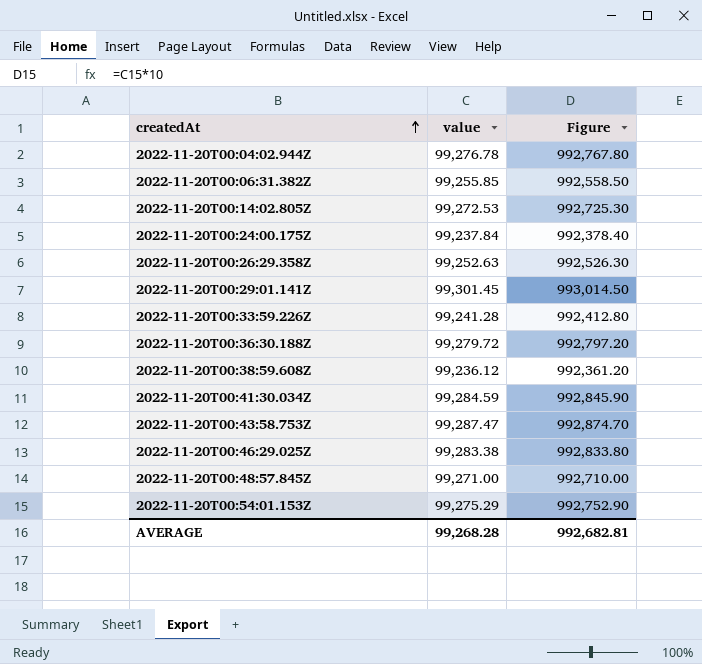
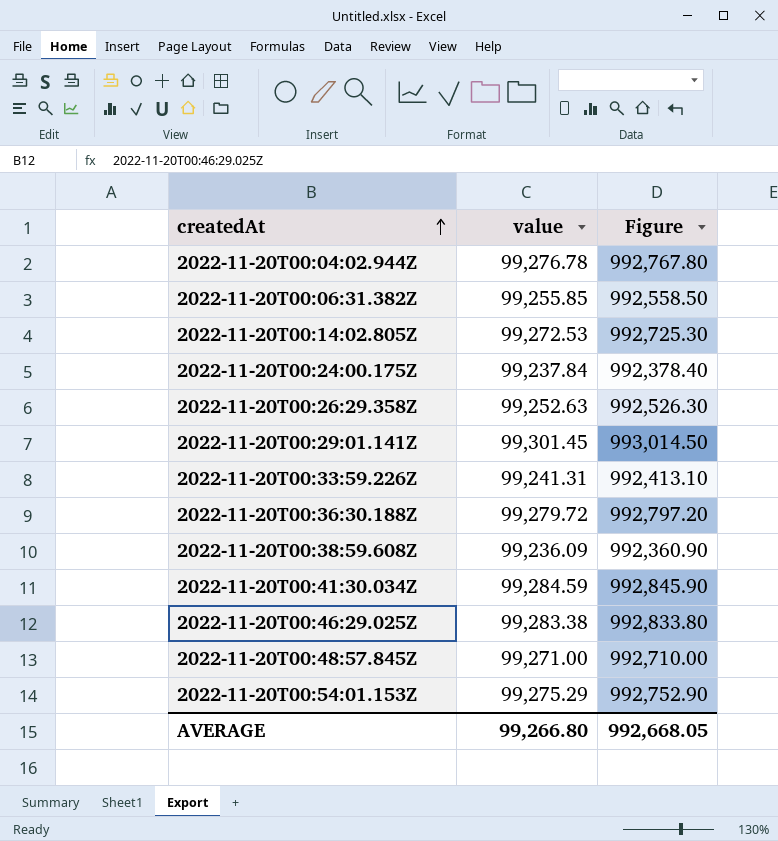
row 2022-11-20T00:43:58.753Z: 99,287.47 | 992,874.70 -> none
2022-11-20T00:33:59.226Z | value: 99,241.28 -> 99,241.31
2022-11-20T00:33:59.226Z | Figure: 992,412.80 -> 992,413.10
2022-11-20T00:38:59.608Z | value: 99,236.12 -> 99,236.09
2022-11-20T00:38:59.608Z | Figure: 992,361.20 -> 992,360.90
AVERAGE | value: 99,268.28 -> 99,266.80
AVERAGE | Figure: 992,682.81 -> 992,668.05

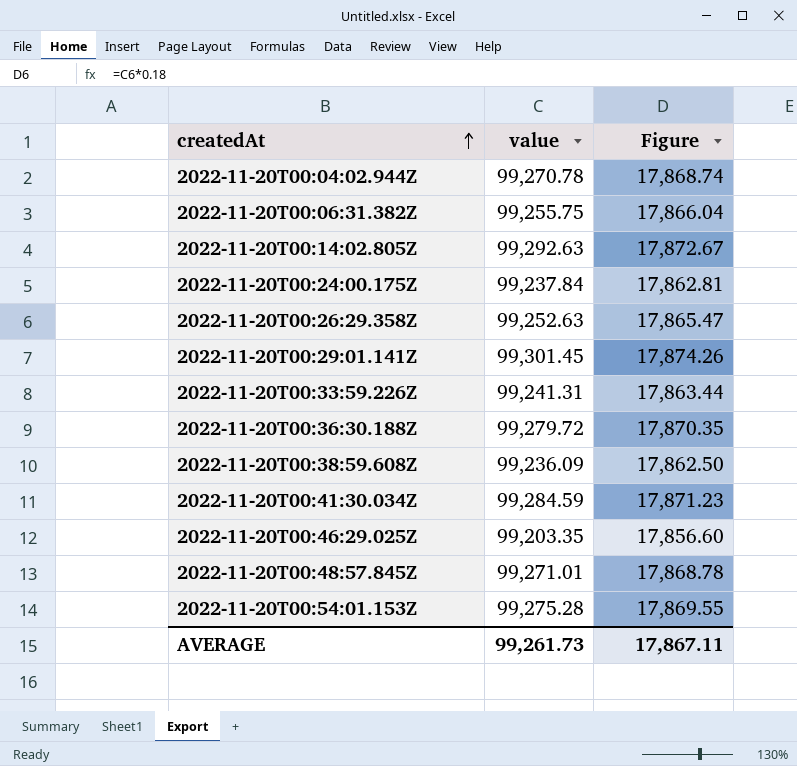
column Figure | formula: [value] * 10 -> [value] * 0.18
2022-11-20T00:04:02.944Z | value: 99,276.78 -> 99,270.78
2022-11-20T00:06:31.382Z | value: 99,255.85 -> 99,255.75
2022-11-20T00:14:02.805Z | value: 99,272.53 -> 99,292.63
2022-11-20T00:46:29.025Z | value: 99,283.38 -> 99,203.35
2022-11-20T00:48:57.845Z | value: 99,271.00 -> 99,271.01
2022-11-20T00:54:01.153Z | value: 99,275.29 -> 99,275.28
AVERAGE | value: 99,266.80 -> 99,261.73
AVERAGE | Figure: 992,668.05 -> 17,867.11

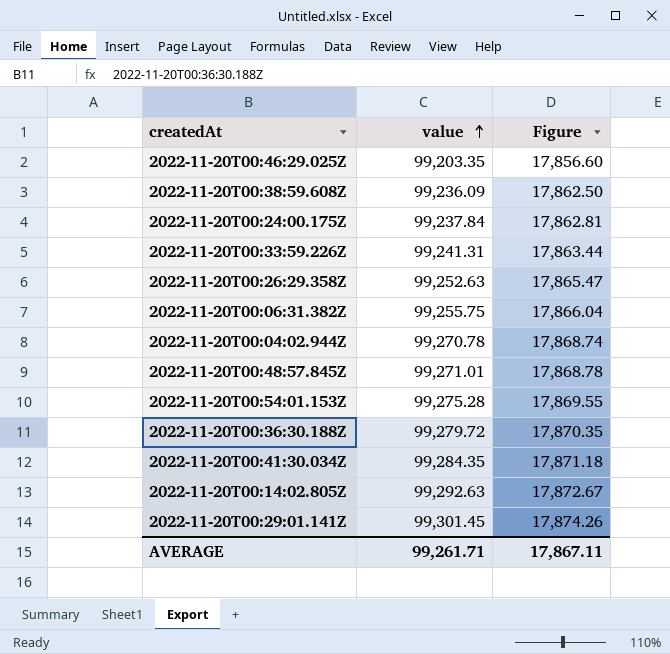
row order: createdAt ascending -> value ascending
2022-11-20T00:41:30.034Z | value: 99,284.59 -> 99,284.35
2022-11-20T00:41:30.034Z | Figure: 17,871.23 -> 17,871.18
AVERAGE | value: 99,261.73 -> 99,261.71

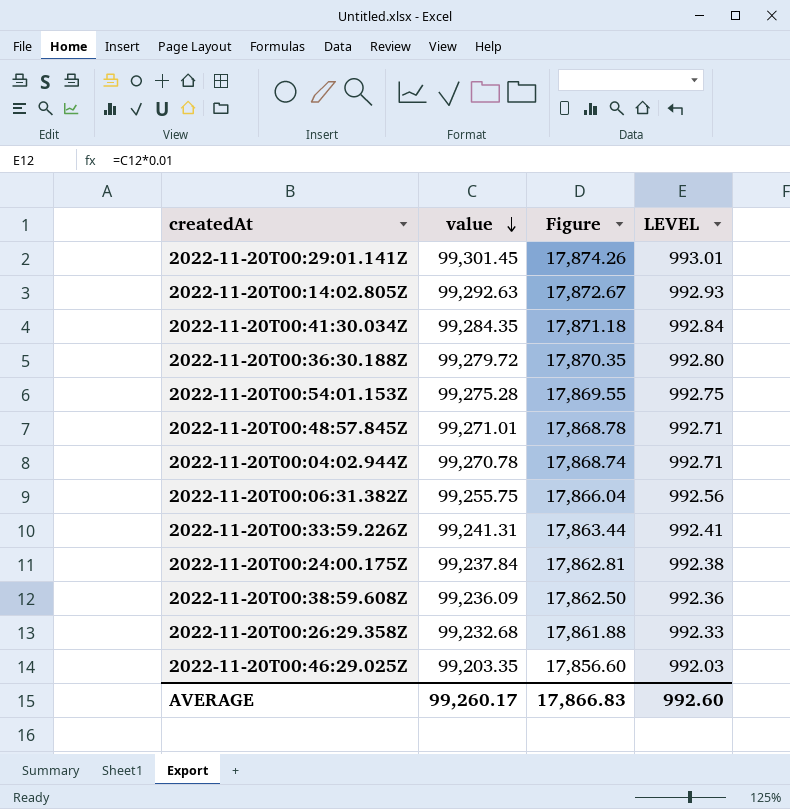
row order: value ascending -> value descending
column LEVEL | formula: none -> [value] * 0.01
2022-11-20T00:26:29.358Z | value: 99,252.63 -> 99,232.68
2022-11-20T00:26:29.358Z | Figure: 17,865.47 -> 17,861.88
AVERAGE | value: 99,261.71 -> 99,260.17
AVERAGE | Figure: 17,867.11 -> 17,866.83

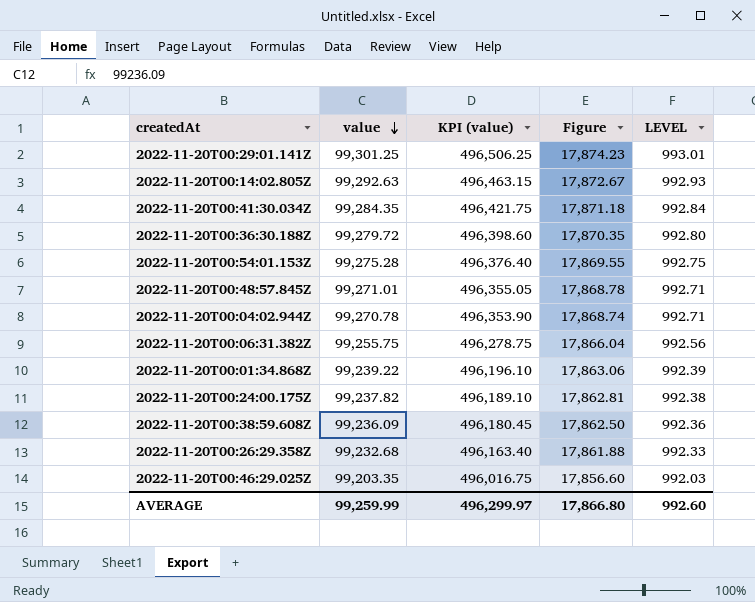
column KPI (value) | formula: none -> [value] * 5
row 2022-11-20T00:33:59.226Z: 99,241.31 | 17,863.44 | 992.41 -> none
2022-11-20T00:29:01.141Z | value: 99,301.45 -> 99,301.25
2022-11-20T00:29:01.141Z | Figure: 17,874.26 -> 17,874.23
row 2022-11-20T00:01:34.868Z: none -> 99,239.22 | 496,196.10 | 17,863.06 | 992.39
2022-11-20T00:24:00.175Z | value: 99,237.84 -> 99,237.82
AVERAGE | value: 99,260.17 -> 99,259.99
AVERAGE | Figure: 17,866.83 -> 17,866.80

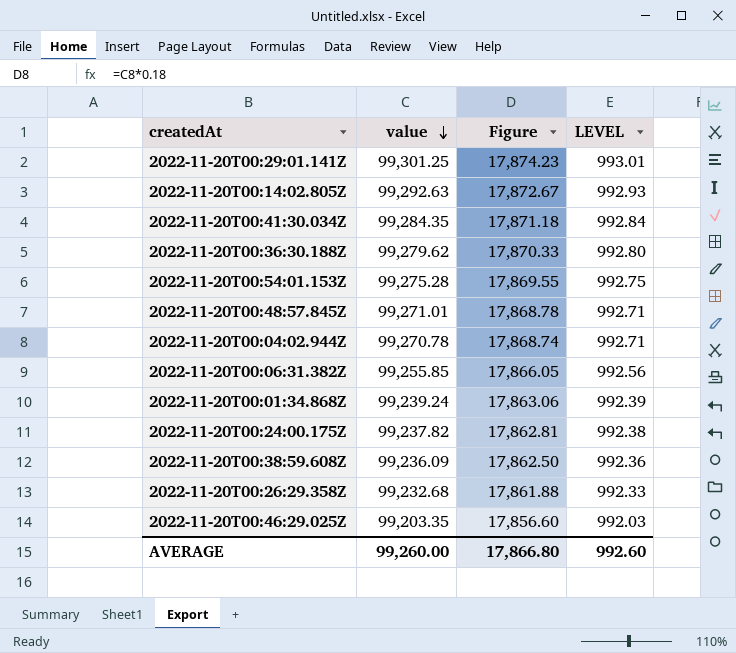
column KPI (value) | formula: [value] * 5 -> none
2022-11-20T00:36:30.188Z | value: 99,279.72 -> 99,279.62
2022-11-20T00:36:30.188Z | Figure: 17,870.35 -> 17,870.33
2022-11-20T00:06:31.382Z | value: 99,255.75 -> 99,255.85
2022-11-20T00:06:31.382Z | Figure: 17,866.04 -> 17,866.05
2022-11-20T00:01:34.868Z | value: 99,239.22 -> 99,239.24
AVERAGE | value: 99,259.99 -> 99,260.00

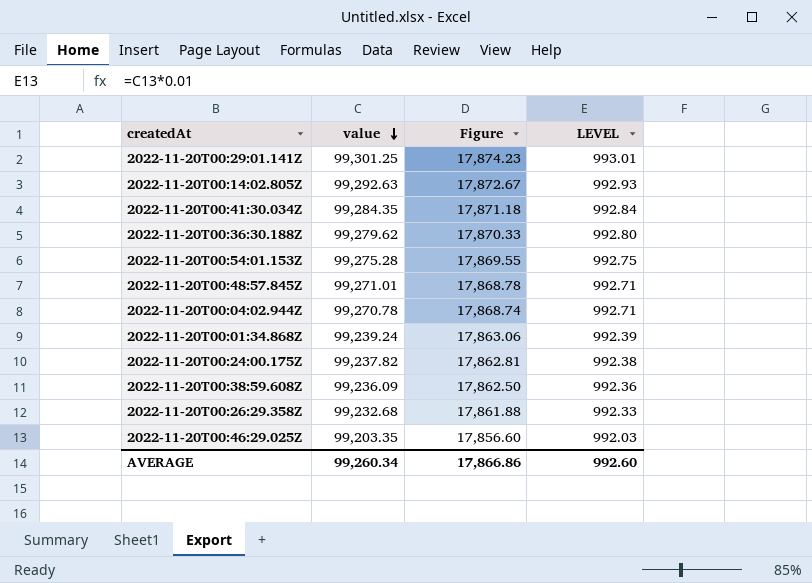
row 2022-11-20T00:06:31.382Z: 99,255.85 | 17,866.05 | 992.56 -> none
AVERAGE | value: 99,260.00 -> 99,260.34
AVERAGE | Figure: 17,866.80 -> 17,866.86

